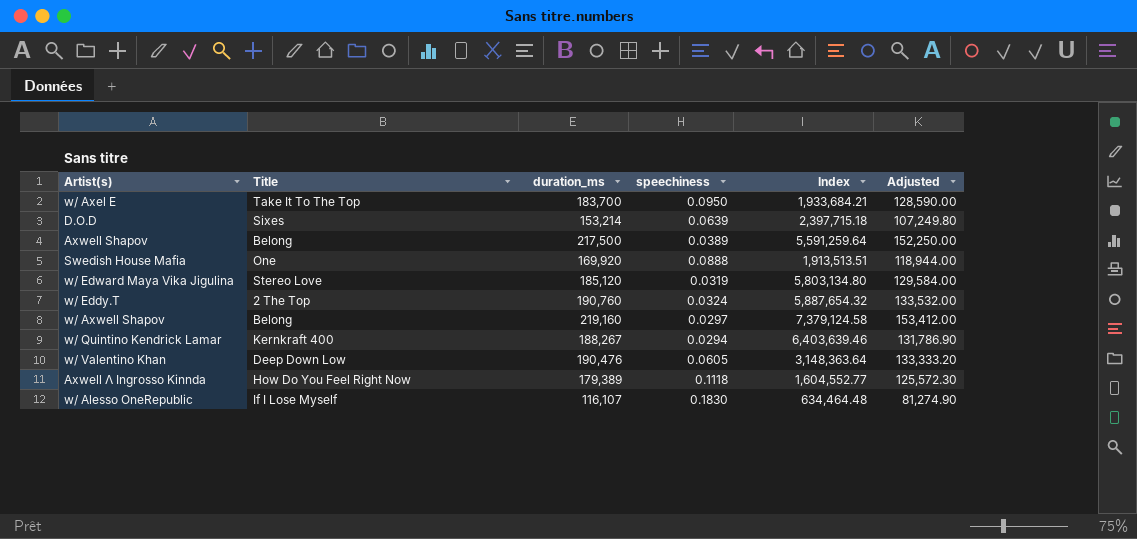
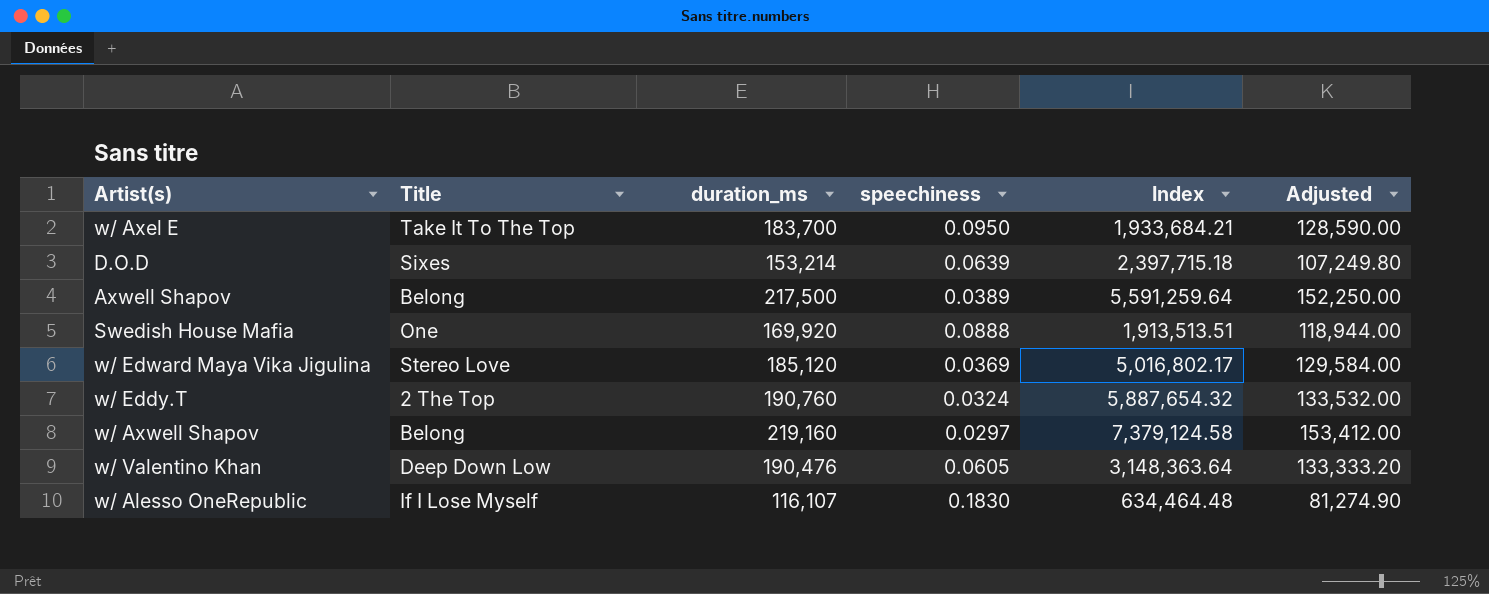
row w/ Quintino Kendrick Lamar: Kernkraft 400 | 188,267 | 0.0294 | 6,403,639.46 | 131,786.90 -> none
row Axwell Λ Ingrosso Kinnda: How Do You Feel Right Now | 179,389 | 0.1118 | 1,604,552.77 | 125,572.30 -> none
w/ Edward Maya Vika Jigulina | speechiness: 0.0319 -> 0.0369
w/ Edward Maya Vika Jigulina | Index: 5,803,134.80 -> 5,016,802.17

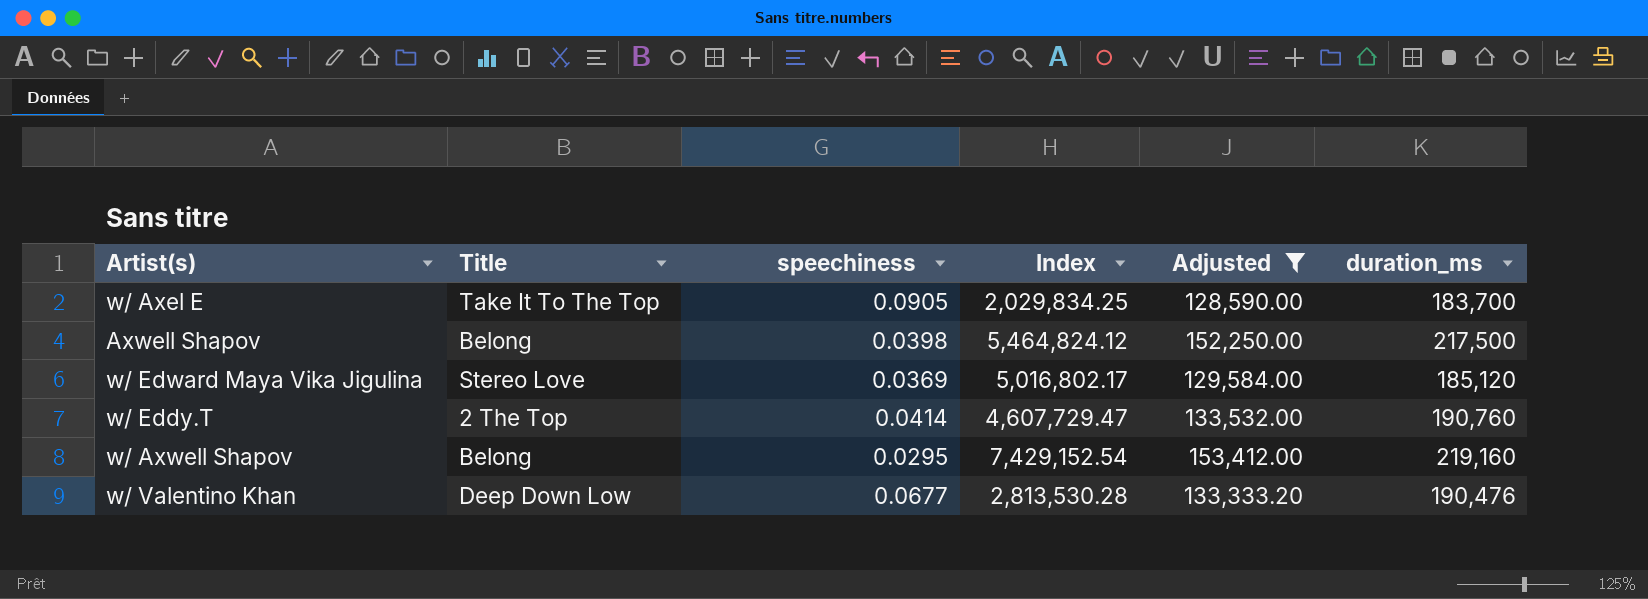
filter: none -> Adjusted >= 128,590.00
column duration_ms | position: 3 -> 6
w/ Axel E | speechiness: 0.0950 -> 0.0905
w/ Axel E | Index: 1,933,684.21 -> 2,029,834.25
Axwell Shapov | speechiness: 0.0389 -> 0.0398
Axwell Shapov | Index: 5,591,259.64 -> 5,464,824.12
w/ Eddy.T | speechiness: 0.0324 -> 0.0414
w/ Eddy.T | Index: 5,887,654.32 -> 4,607,729.47
w/ Axwell Shapov | speechiness: 0.0297 -> 0.0295
w/ Axwell Shapov | Index: 7,379,124.58 -> 7,429,152.54
w/ Valentino Khan | speechiness: 0.0605 -> 0.0677
w/ Valentino Khan | Index: 3,148,363.64 -> 2,813,530.28

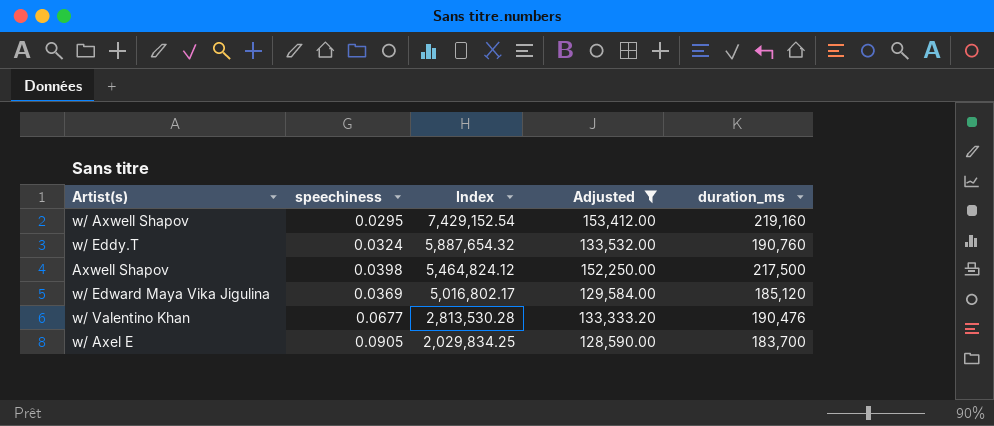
row order: none -> Index descending
column Title | position: 2 -> none
w/ Eddy.T | speechiness: 0.0414 -> 0.0324
w/ Eddy.T | Index: 4,607,729.47 -> 5,887,654.32

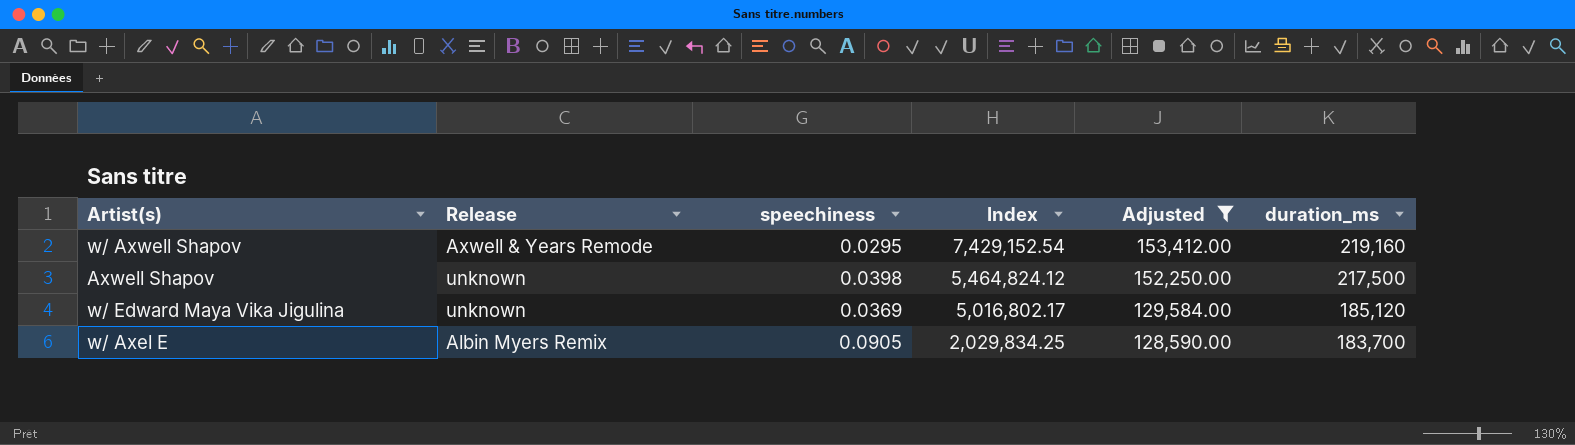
column Release | position: none -> 2
row w/ Eddy.T: 0.0324 | 5,887,654.32 | 133,532.00 | 190,760 -> none
row w/ Valentino Khan: 0.0677 | 2,813,530.28 | 133,333.20 | 190,476 -> none

